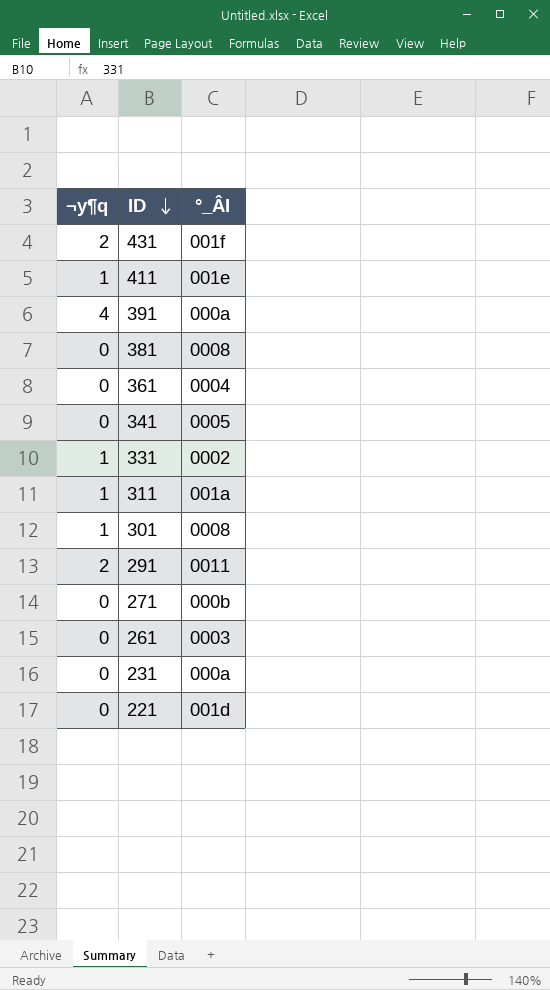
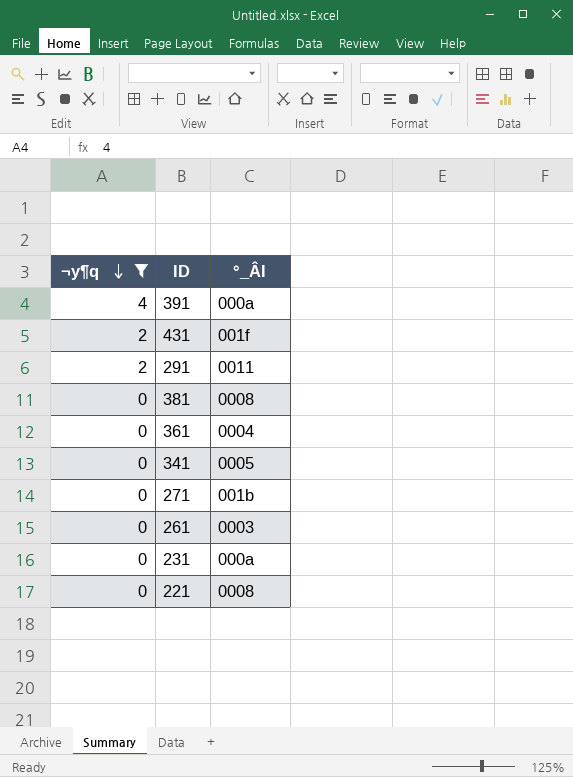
filter: none -> ¬y¶q != 1
row order: ID descending -> ¬y¶q descending
271 | °_ÂI: 000b -> 001b
221 | °_ÂI: 001d -> 0008

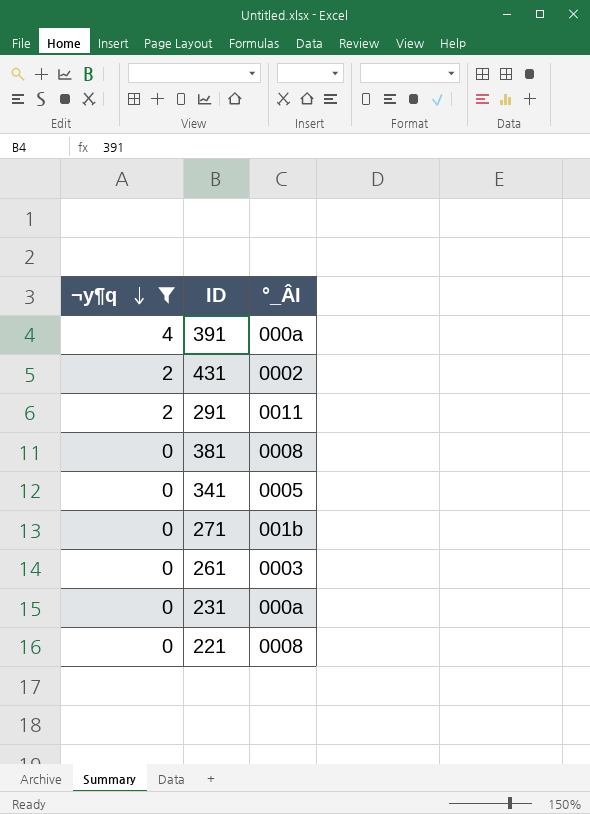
row 361: 0 | 0004 -> none
431 | °_ÂI: 001f -> 0002

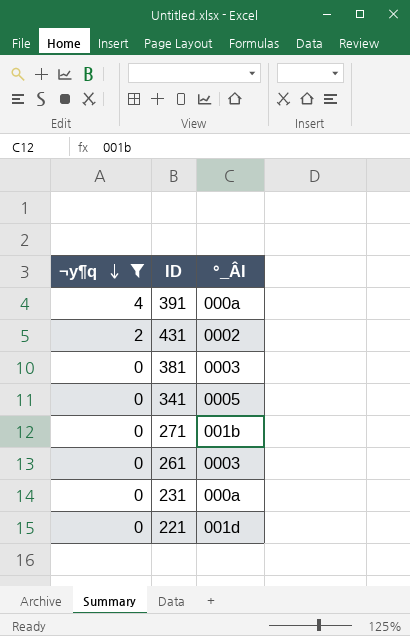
row 291: 2 | 0011 -> none
381 | °_ÂI: 0008 -> 0003
221 | °_ÂI: 0008 -> 001d

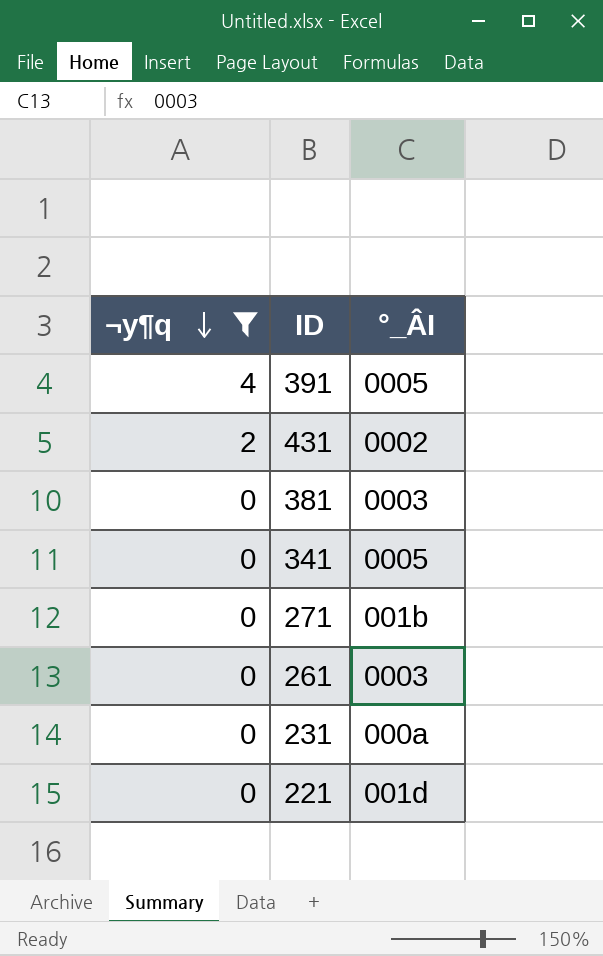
391 | °_ÂI: 000a -> 0005

